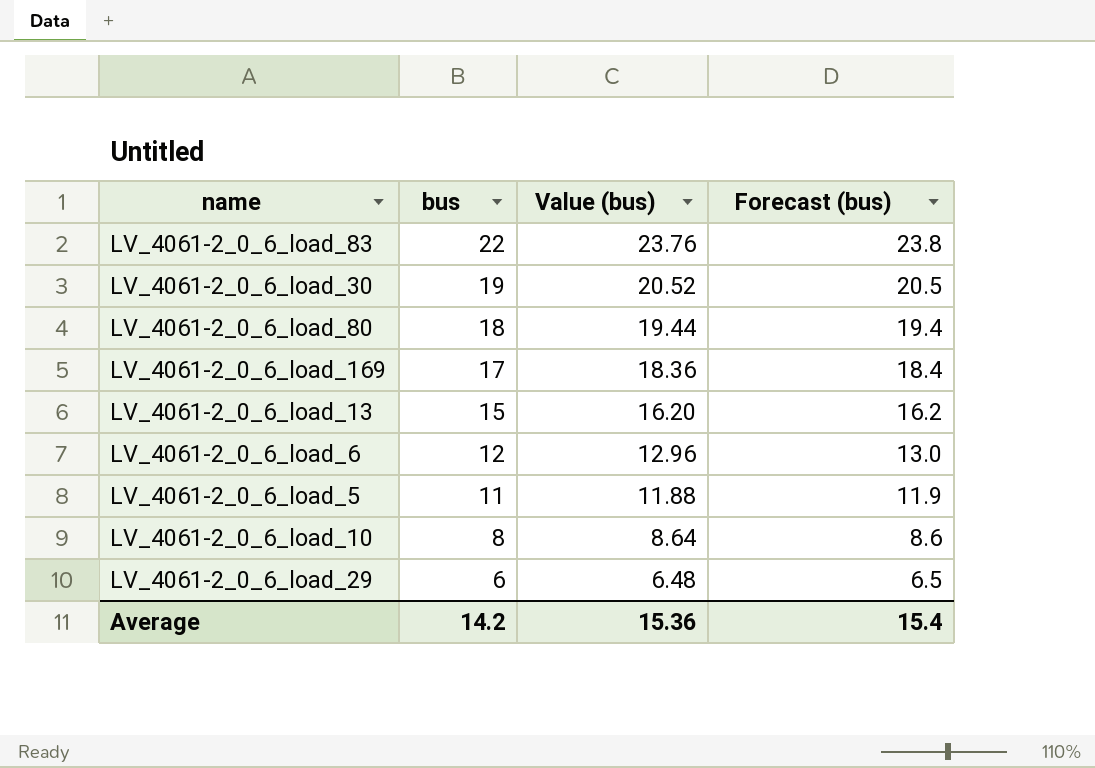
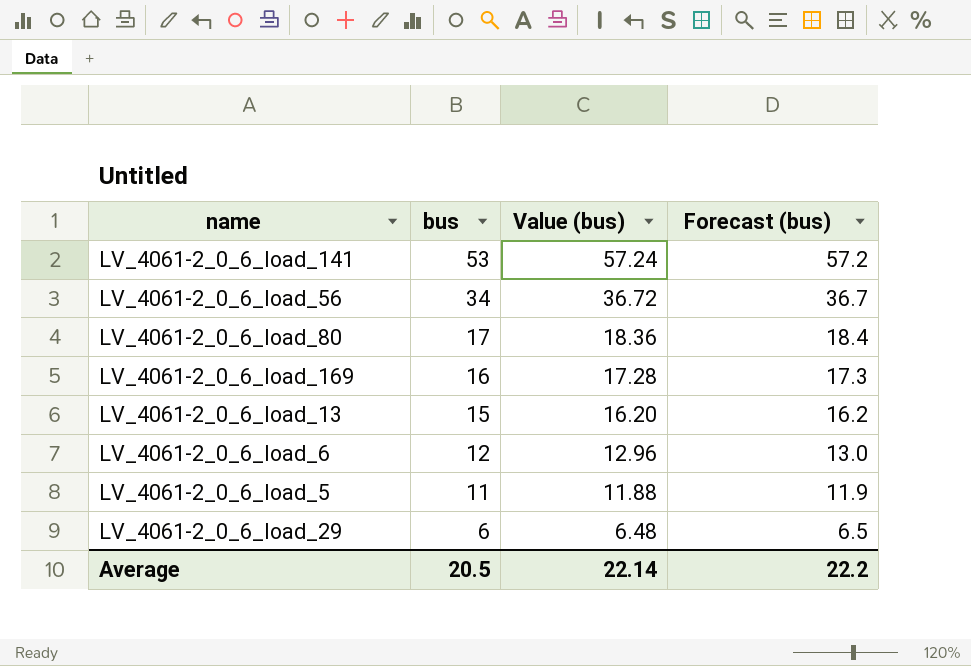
row LV_4061-2_0_6_load_83: 22 | 23.76 | 23.8 -> none
row LV_4061-2_0_6_load_30: 19 | 20.52 | 20.5 -> none
row LV_4061-2_0_6_load_10: 8 | 8.64 | 8.6 -> none
row LV_4061-2_0_6_load_141: none -> 53 | 57.24 | 57.2
row LV_4061-2_0_6_load_56: none -> 34 | 36.72 | 36.7
LV_4061-2_0_6_load_80 | bus: 18 -> 17
LV_4061-2_0_6_load_80 | Value (bus): 19.44 -> 18.36
LV_4061-2_0_6_load_80 | Forecast (bus): 19.4 -> 18.4
LV_4061-2_0_6_load_169 | bus: 17 -> 16
LV_4061-2_0_6_load_169 | Value (bus): 18.36 -> 17.28
LV_4061-2_0_6_load_169 | Forecast (bus): 18.4 -> 17.3
Average | bus: 14.2 -> 20.5
Average | Value (bus): 15.36 -> 22.14
Average | Forecast (bus): 15.4 -> 22.2

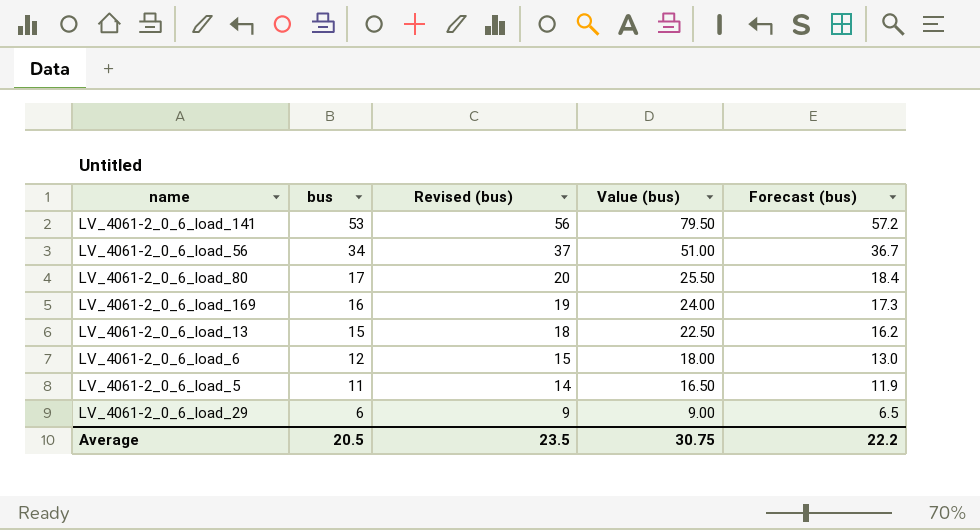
column Revised (bus) | formula: none -> [bus] + 3
column Value (bus) | formula: [bus] * 1.08 -> [bus] * 1.5
Average | Value (bus): 22.14 -> 30.75

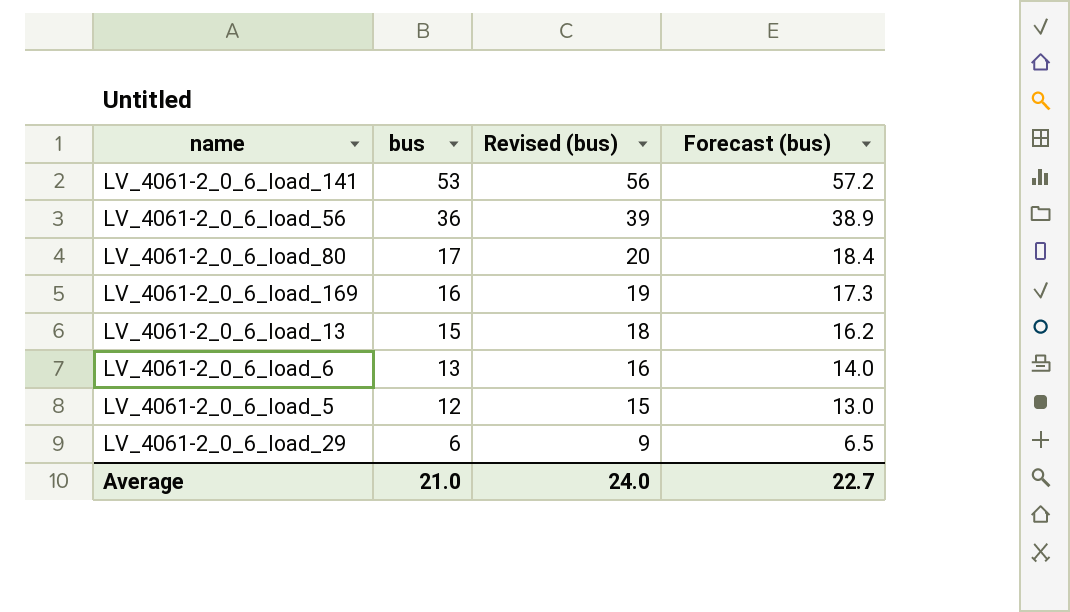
column Value (bus) | formula: [bus] * 1.5 -> none
LV_4061-2_0_6_load_56 | bus: 34 -> 36
LV_4061-2_0_6_load_56 | Revised (bus): 37 -> 39
LV_4061-2_0_6_load_56 | Forecast (bus): 36.7 -> 38.9
LV_4061-2_0_6_load_6 | bus: 12 -> 13
LV_4061-2_0_6_load_6 | Revised (bus): 15 -> 16
LV_4061-2_0_6_load_6 | Forecast (bus): 13.0 -> 14.0
LV_4061-2_0_6_load_5 | bus: 11 -> 12
LV_4061-2_0_6_load_5 | Revised (bus): 14 -> 15
LV_4061-2_0_6_load_5 | Forecast (bus): 11.9 -> 13.0
Average | bus: 20.5 -> 21.0
Average | Revised (bus): 23.5 -> 24.0
Average | Forecast (bus): 22.2 -> 22.7

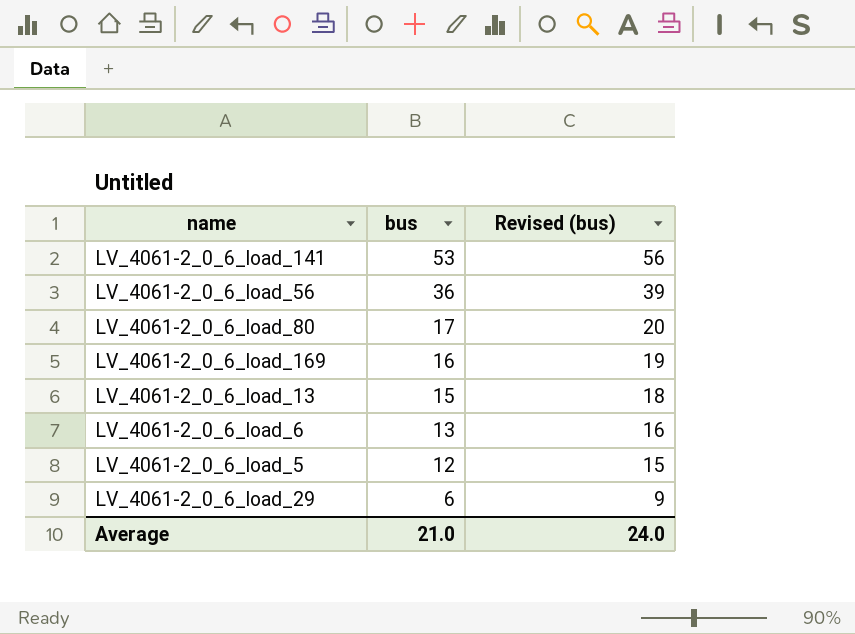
column Forecast (bus) | formula: [bus] * 1.08 -> none

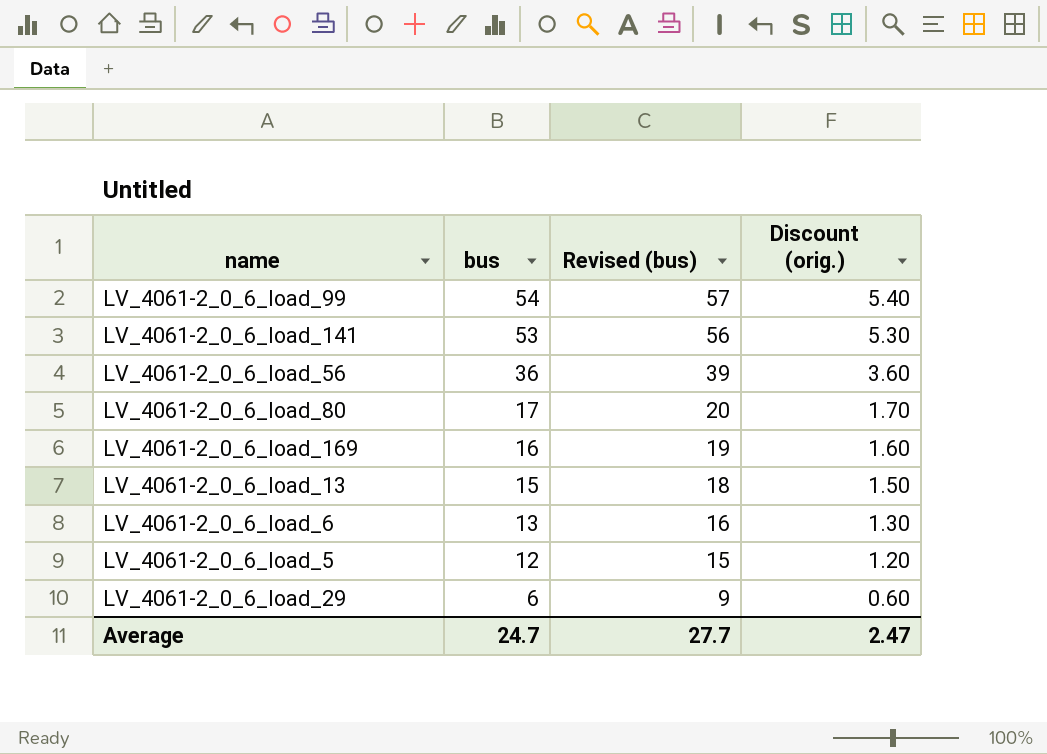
column Discount (orig.) | formula: none -> [bus] * 0.1
row LV_4061-2_0_6_load_99: none -> 54 | 57 | 5.40
Average | bus: 21.0 -> 24.7
Average | Revised (bus): 24.0 -> 27.7

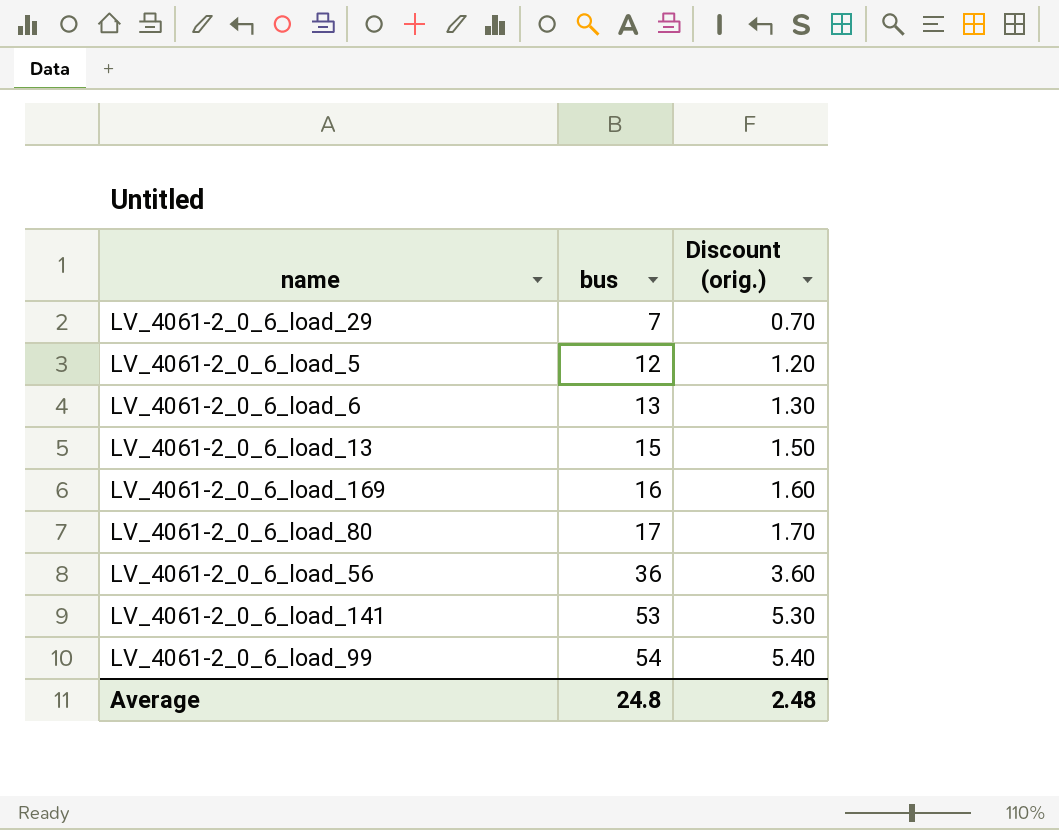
row order: bus descending -> bus ascending
column Revised (bus) | formula: [bus] + 3 -> none
LV_4061-2_0_6_load_29 | bus: 6 -> 7
LV_4061-2_0_6_load_29 | Discount (orig.): 0.60 -> 0.70
Average | bus: 24.7 -> 24.8
Average | Discount (orig.): 2.47 -> 2.48

